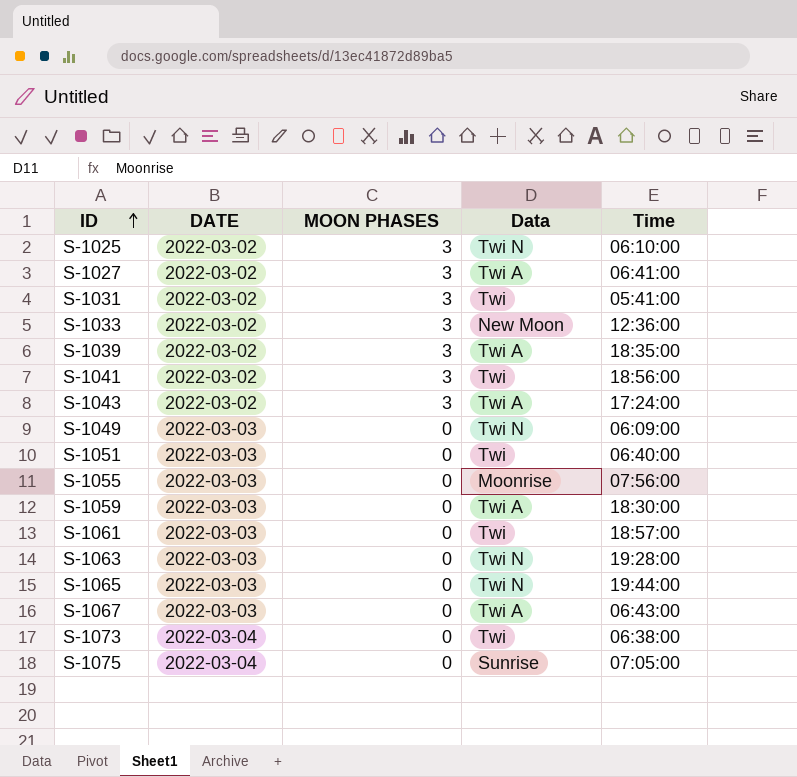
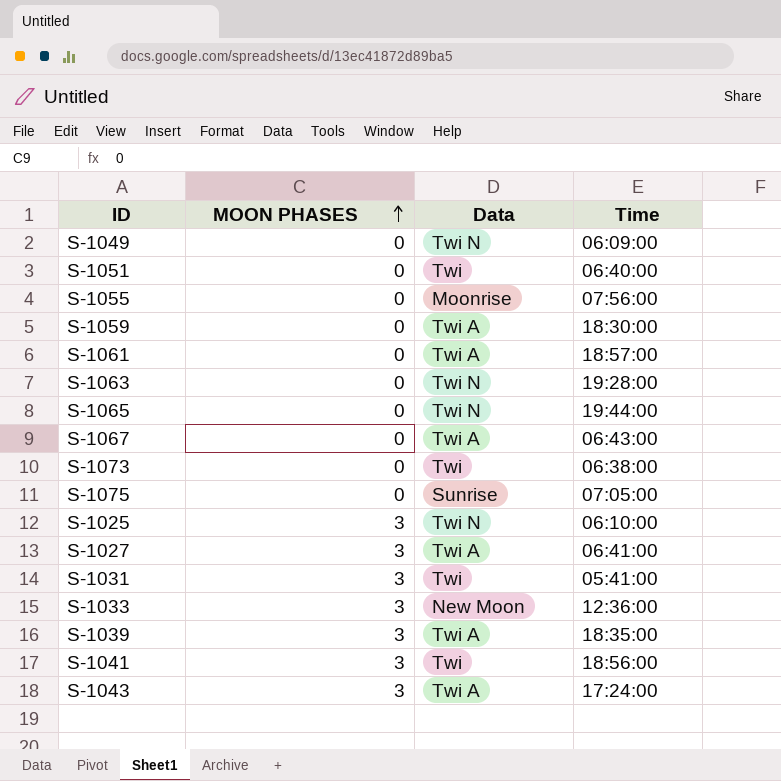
row order: ID ascending -> MOON PHASES ascending
column DATE | position: 2 -> none
S-1061 | Data: Twi -> Twi A

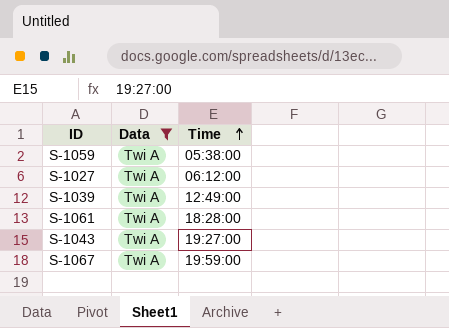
filter: none -> Data = Twi A
row order: MOON PHASES ascending -> Time ascending
column MOON PHASES | position: 2 -> none
S-1059 | Time: 18:30:00 -> 05:38:00
S-1027 | Time: 06:41:00 -> 06:12:00
S-1039 | Time: 18:35:00 -> 12:49:00
S-1061 | Time: 18:57:00 -> 18:28:00
S-1043 | Time: 17:24:00 -> 19:27:00
S-1067 | Time: 06:43:00 -> 19:59:00

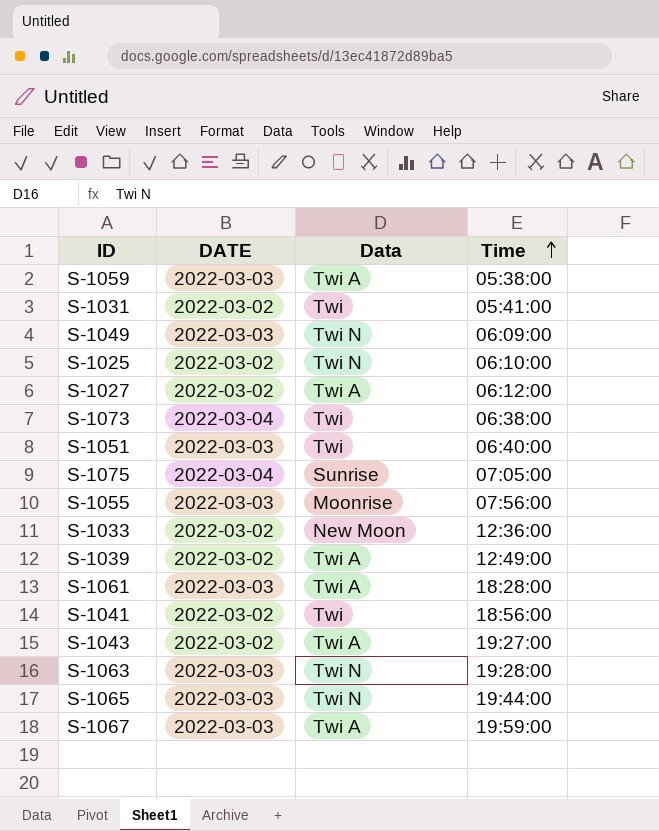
filter: Data = Twi A -> none
column DATE | position: none -> 2

